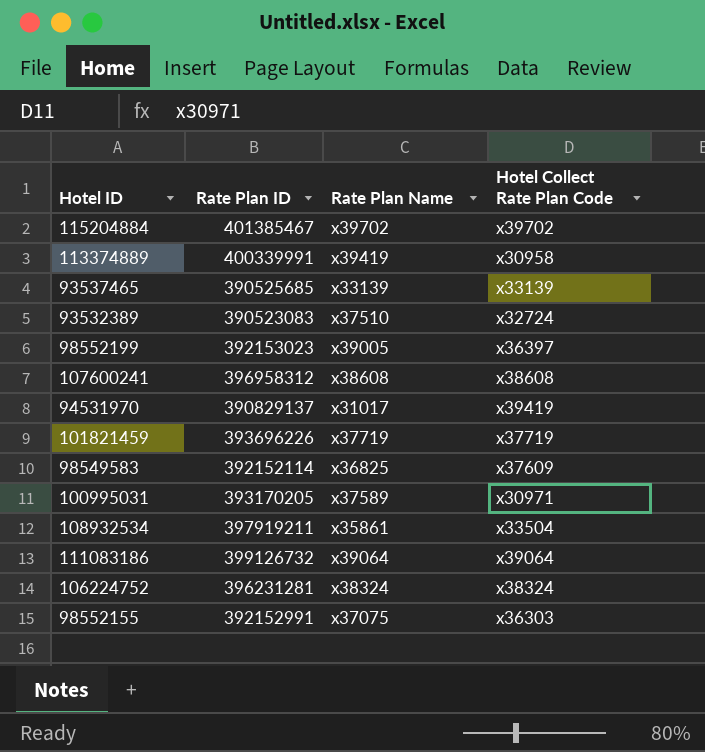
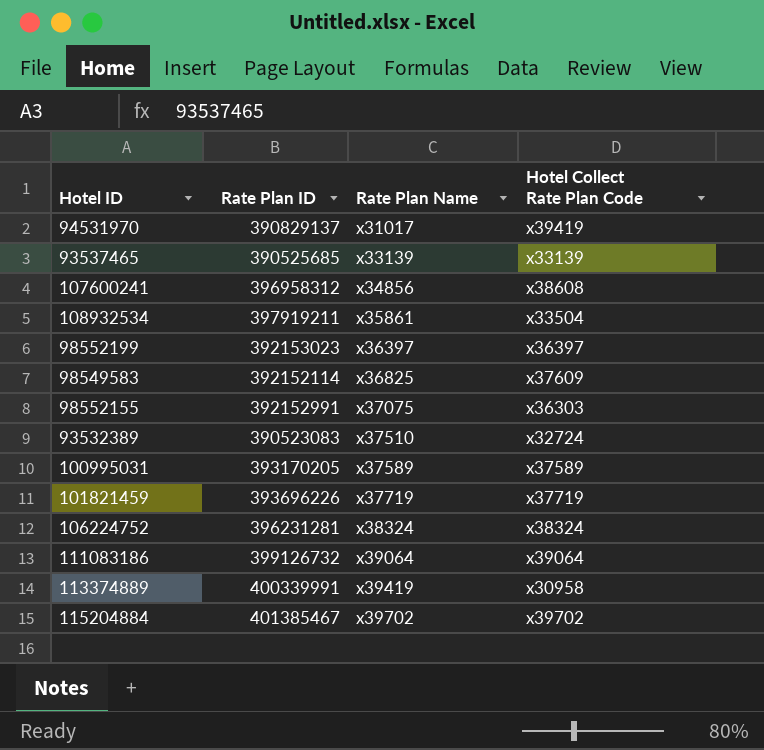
row order: none -> Rate Plan Name ascending
107600241 | Rate Plan Name: x38608 -> x34856
98552199 | Rate Plan Name: x39005 -> x36397
100995031 | Hotel Collect Rate Plan Code: x30971 -> x37589

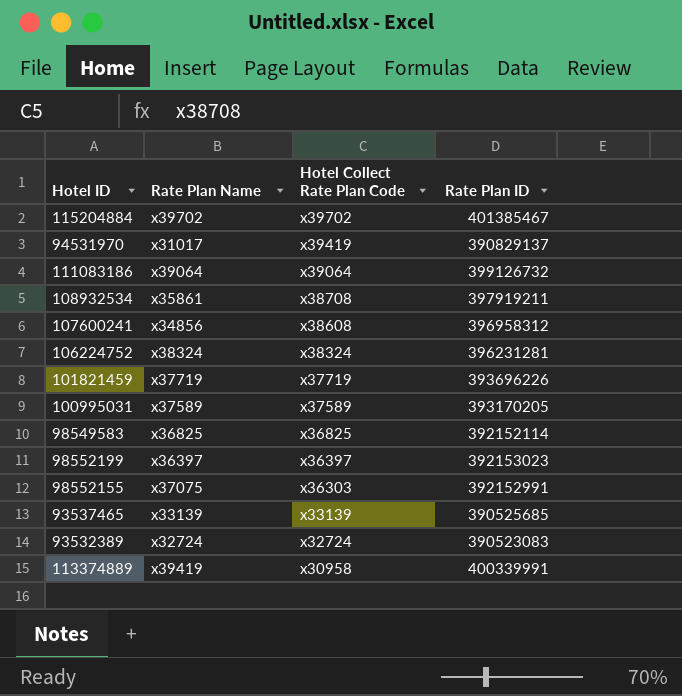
row order: Rate Plan Name ascending -> Hotel Collect Rate Plan Code descending
column Rate Plan ID | position: 2 -> 4
108932534 | Hotel Collect Rate Plan Code: x33504 -> x38708
98549583 | Hotel Collect Rate Plan Code: x37609 -> x36825
93532389 | Rate Plan Name: x37510 -> x32724

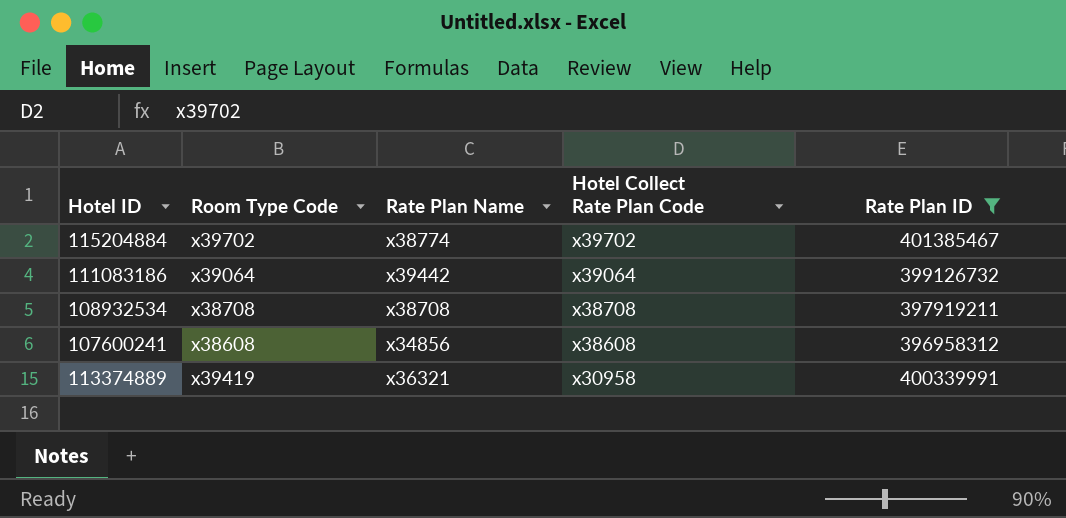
filter: none -> Rate Plan ID >= 396958312
column Room Type Code | position: none -> 2
115204884 | Rate Plan Name: x39702 -> x38774
111083186 | Rate Plan Name: x39064 -> x39442
108932534 | Rate Plan Name: x35861 -> x38708
113374889 | Rate Plan Name: x39419 -> x36321

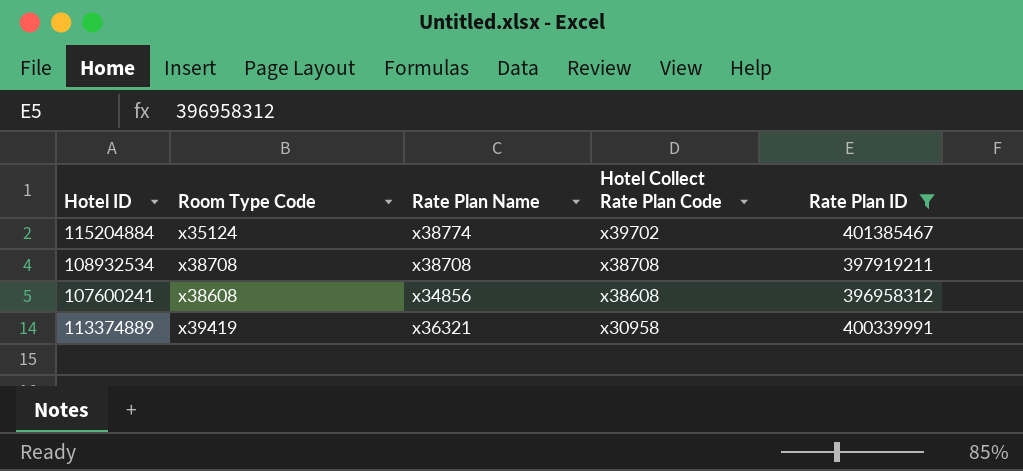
row 111083186: x39064 | x39442 | x39064 | 399126732 -> none
115204884 | Room Type Code: x39702 -> x35124

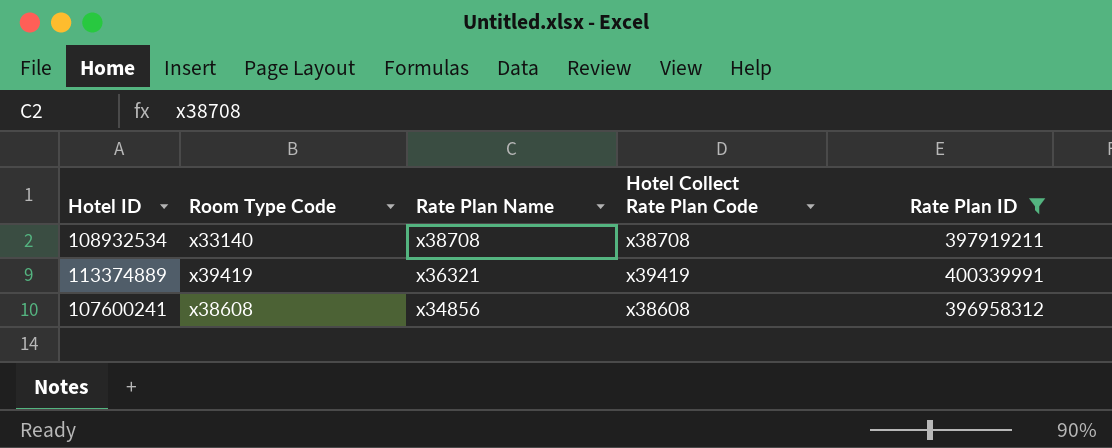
row order: Hotel Collect Rate Plan Code descending -> Rate Plan Name descending
row 115204884: x35124 | x38774 | x39702 | 401385467 -> none
108932534 | Room Type Code: x38708 -> x33140
113374889 | Hotel Collect Rate Plan Code: x30958 -> x39419

